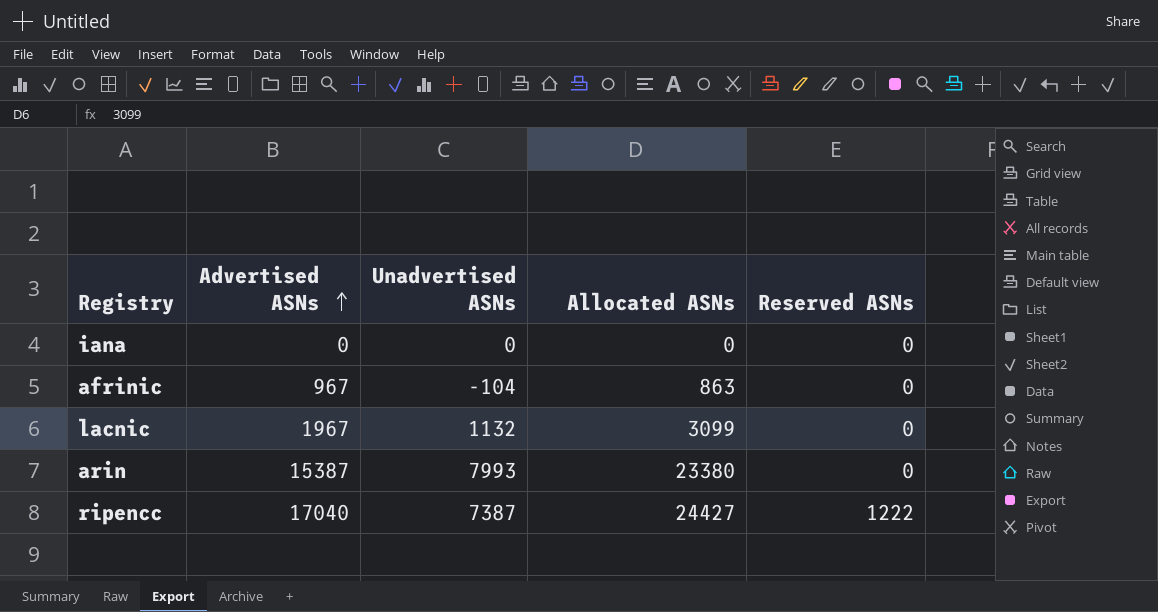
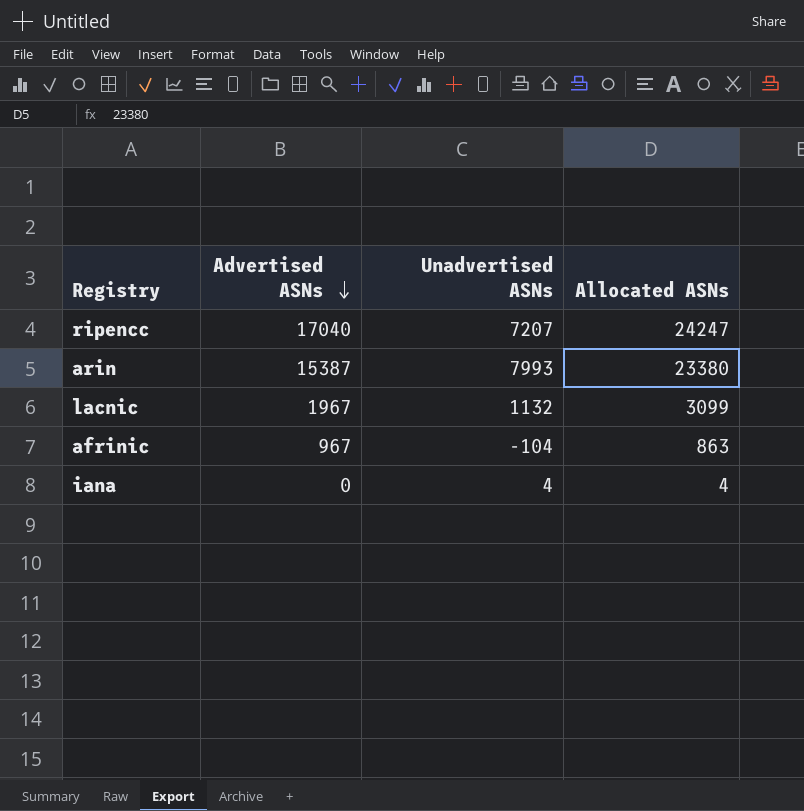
row order: Advertised ASNs ascending -> Advertised ASNs descending
column Reserved ASNs | position: 5 -> none
ripencc | Unadvertised ASNs: 7387 -> 7207
ripencc | Allocated ASNs: 24427 -> 24247
iana | Unadvertised ASNs: 0 -> 4
iana | Allocated ASNs: 0 -> 4

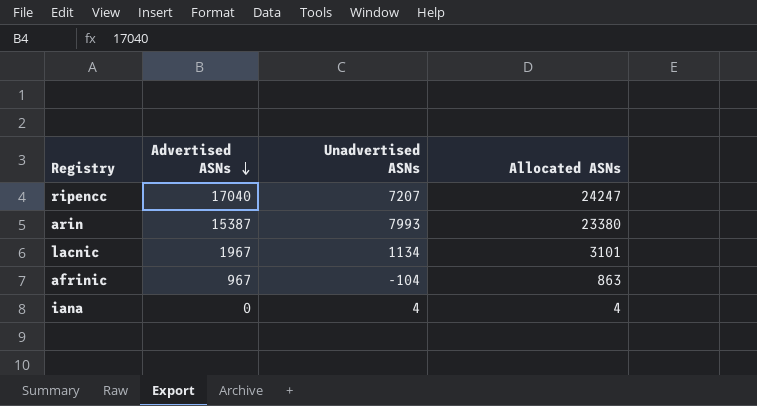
lacnic | Unadvertised ASNs: 1132 -> 1134
lacnic | Allocated ASNs: 3099 -> 3101

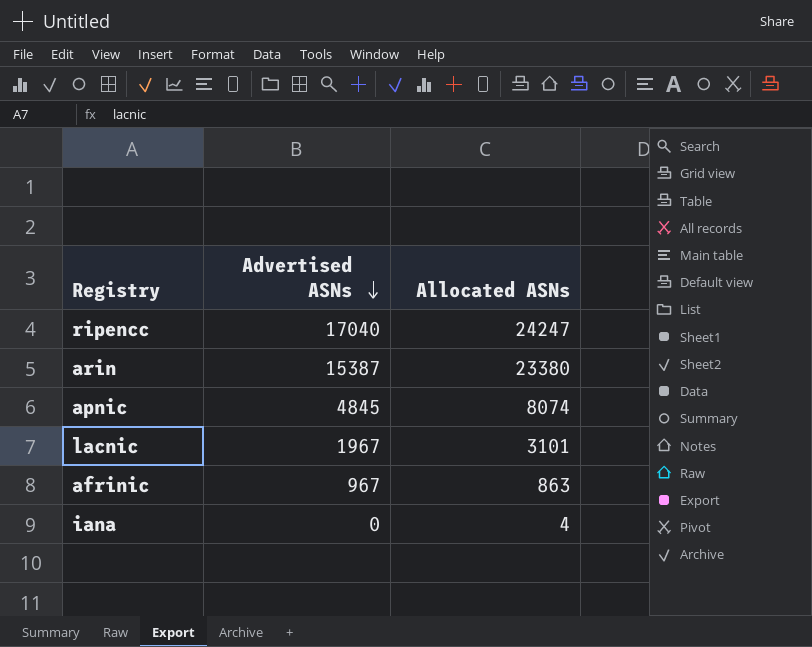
column Unadvertised ASNs | formula: [Allocated ASNs] - [Advertised ASNs] -> none
row apnic: none -> 4845 | 8074

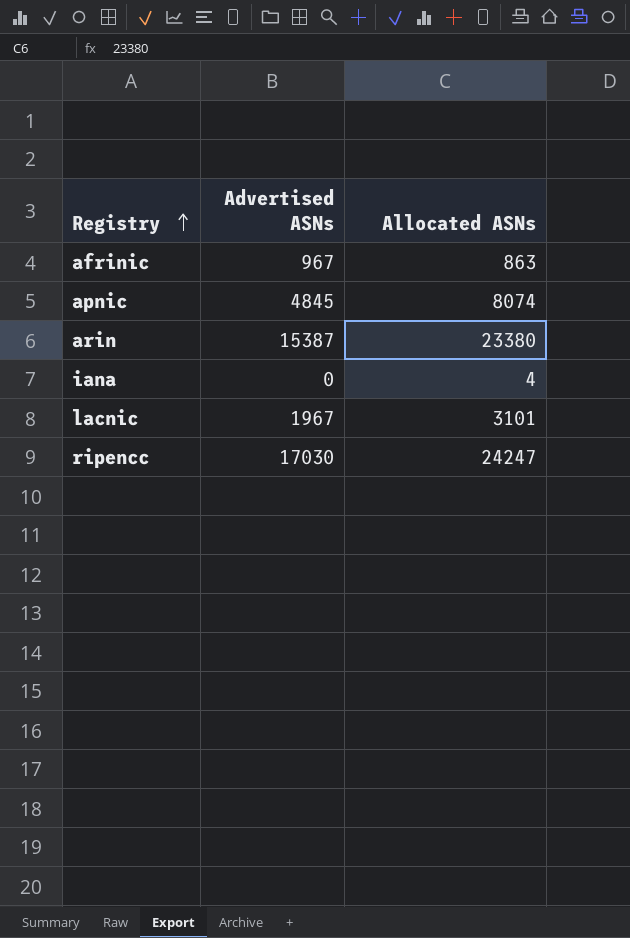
row order: Advertised ASNs descending -> Registry ascending
ripencc | Advertised ASNs: 17040 -> 17030

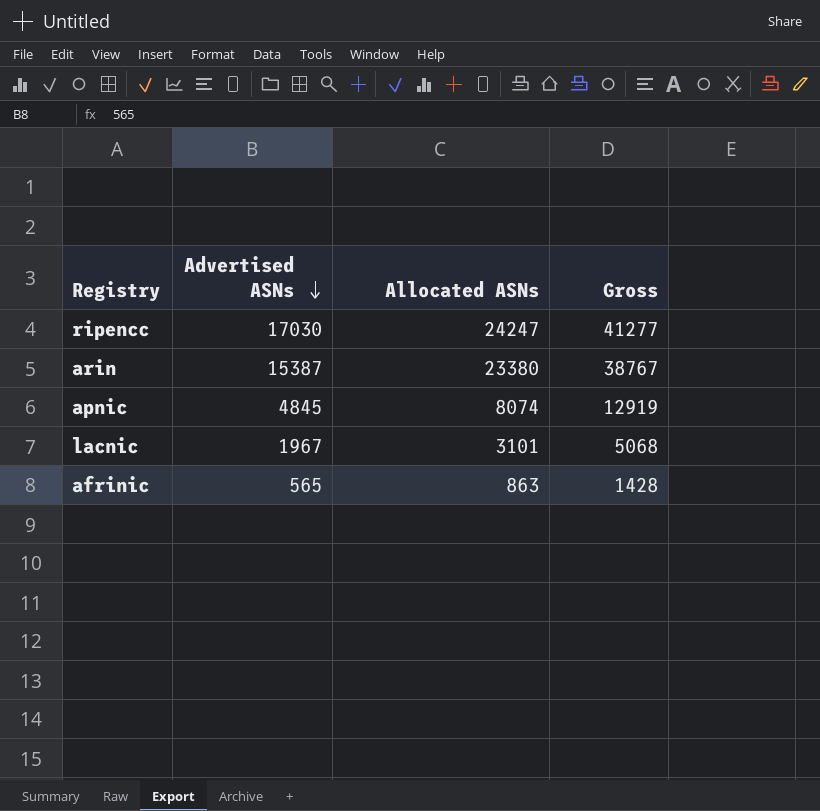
row order: Registry ascending -> Advertised ASNs descending
column Gross | formula: none -> [Advertised ASNs] + [Allocated ASNs]
row iana: 0 | 4 -> none
afrinic | Advertised ASNs: 967 -> 565

